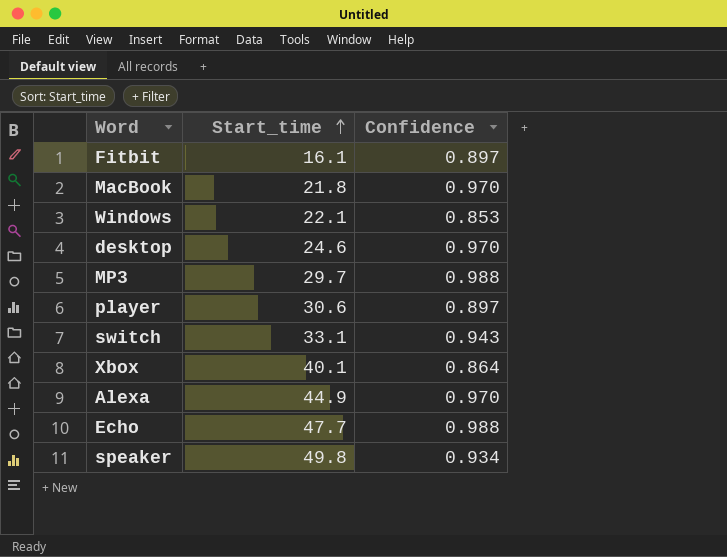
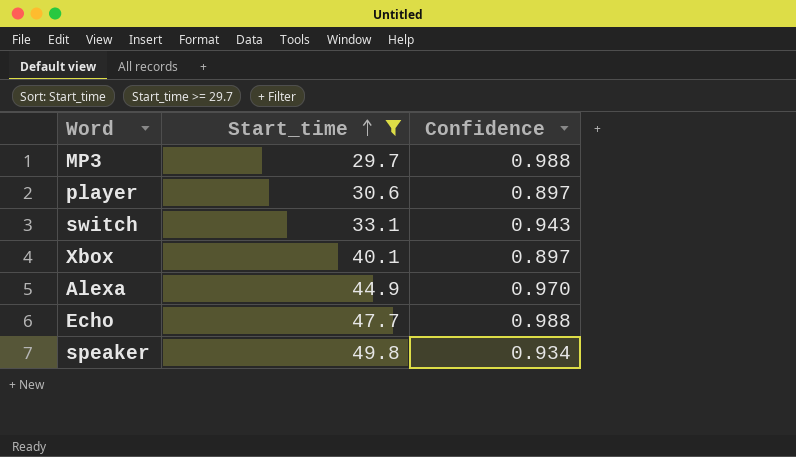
filter: none -> Start_time >= 29.7
Xbox | Confidence: 0.864 -> 0.897

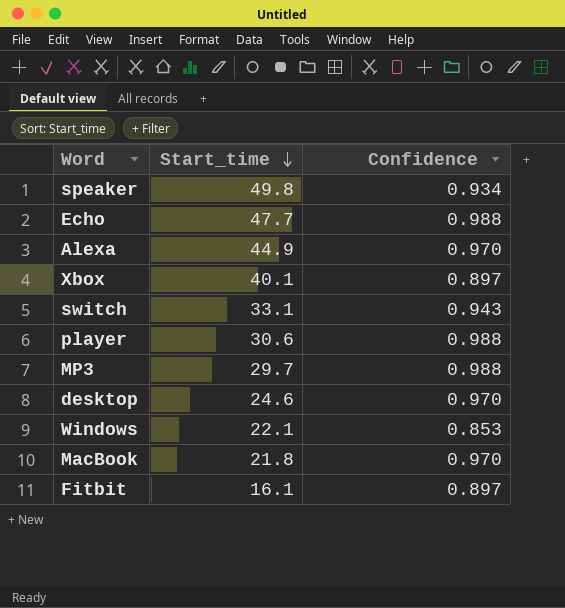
filter: Start_time >= 29.7 -> none
row order: Start_time ascending -> Start_time descending
player | Confidence: 0.897 -> 0.988

